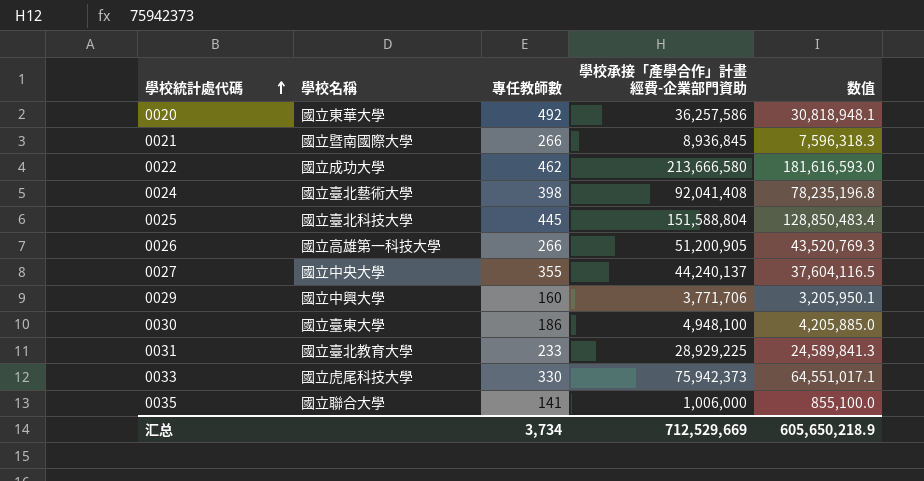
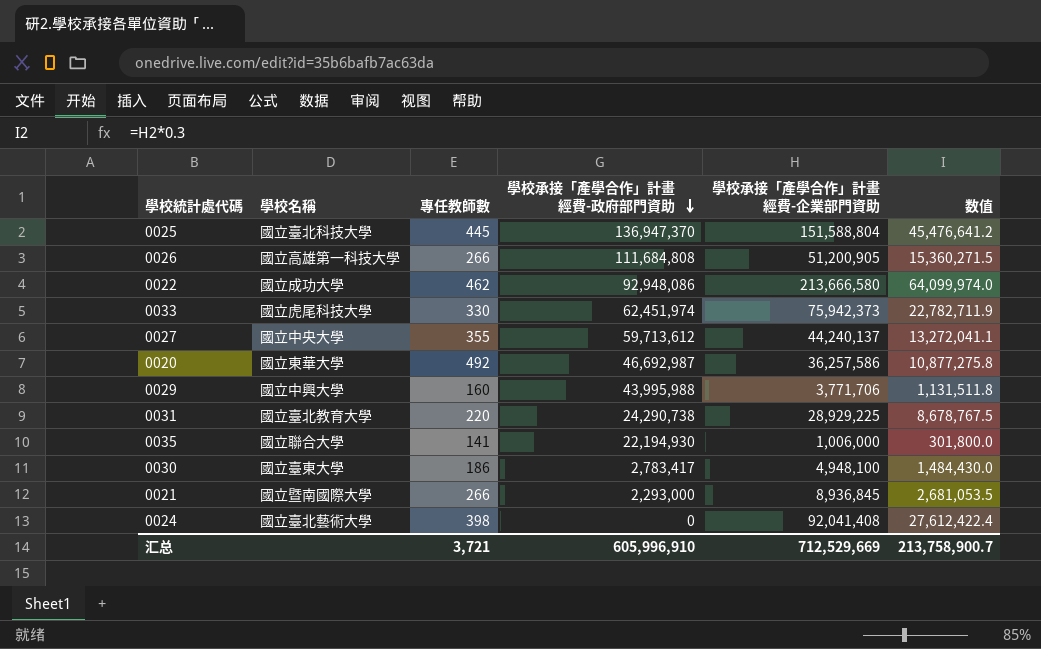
row order: 學校統計處代碼 ascending -> 學校承接「產學合作」計畫經費-政府部門資助 descending
column 學校承接「產學合作」計畫經費-政府部門資助 | position: none -> 4
column 数值 | formula: [學校承接「產學合作」計畫經費-企業部門資助] * 0.85 -> [學校承接「產學合作」計畫經費-企業部門資助] * 0.3
0031 | 專任教師數: 233 -> 220
汇总 | 專任教師數: 3,734 -> 3,721
汇总 | 数值: 605,650,218.9 -> 213,758,900.7

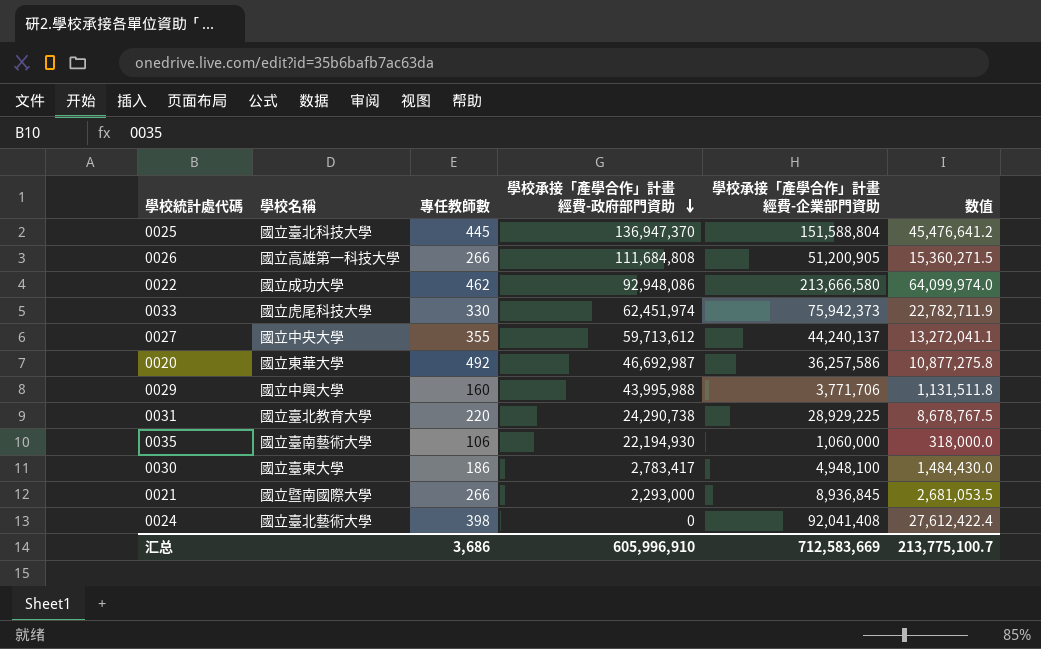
0035 | 學校名稱: 國立聯合大學 -> 國立臺南藝術大學
0035 | 專任教師數: 141 -> 106
0035 | 學校承接「產學合作」計畫經費-企業部門資助: 1,006,000 -> 1,060,000
0035 | 数值: 301,800.0 -> 318,000.0
汇总 | 專任教師數: 3,721 -> 3,686
汇总 | 學校承接「產學合作」計畫經費-企業部門資助: 712,529,669 -> 712,583,669
汇总 | 数值: 213,758,900.7 -> 213,775,100.7

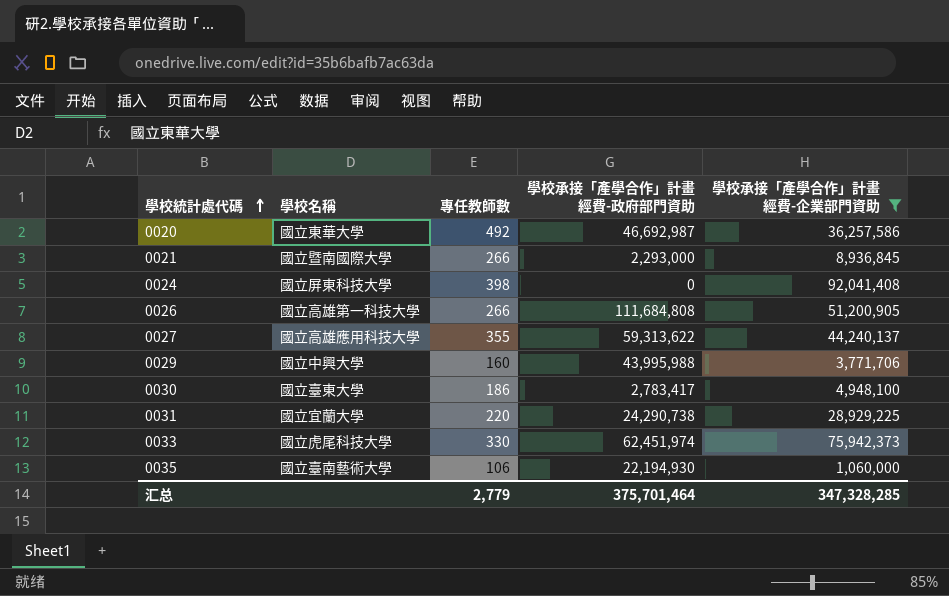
filter: none -> 學校承接「產學合作」計畫經費-企業部門資助 <= 92,041,408
row order: 學校承接「產學合作」計畫經費-政府部門資助 descending -> 學校統計處代碼 ascending
column 数值 | formula: [學校承接「產學合作」計畫經費-企業部門資助] * 0.3 -> none
0024 | 學校名稱: 國立臺北藝術大學 -> 國立屏東科技大學
0027 | 學校名稱: 國立中央大學 -> 國立高雄應用科技大學
0027 | 學校承接「產學合作」計畫經費-政府部門資助: 59,713,612 -> 59,313,622
0031 | 學校名稱: 國立臺北教育大學 -> 國立宜蘭大學
汇总 | 專任教師數: 3,686 -> 2,779
汇总 | 學校承接「產學合作」計畫經費-政府部門資助: 605,996,910 -> 375,701,464
汇总 | 學校承接「產學合作」計畫經費-企業部門資助: 712,583,669 -> 347,328,285

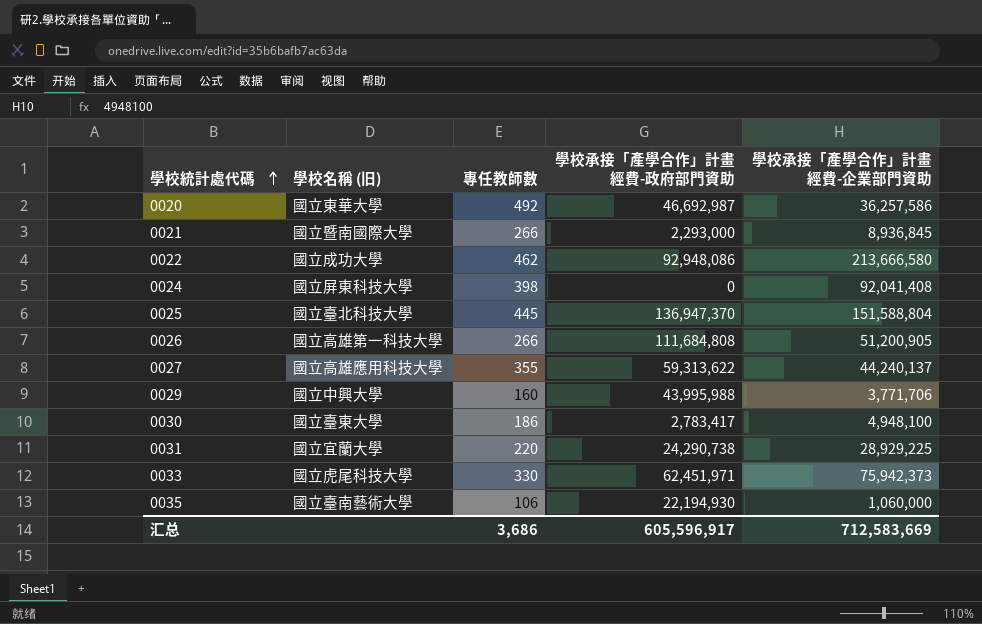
filter: 學校承接「產學合作」計畫經費-企業部門資助 <= 92,041,408 -> none
column name: 學校名稱 -> 學校名稱 (旧)
0033 | 學校承接「產學合作」計畫經費-政府部門資助: 62,451,974 -> 62,451,971
汇总 | 專任教師數: 2,779 -> 3,686
汇总 | 學校承接「產學合作」計畫經費-政府部門資助: 375,701,464 -> 605,596,917
汇总 | 學校承接「產學合作」計畫經費-企業部門資助: 347,328,285 -> 712,583,669

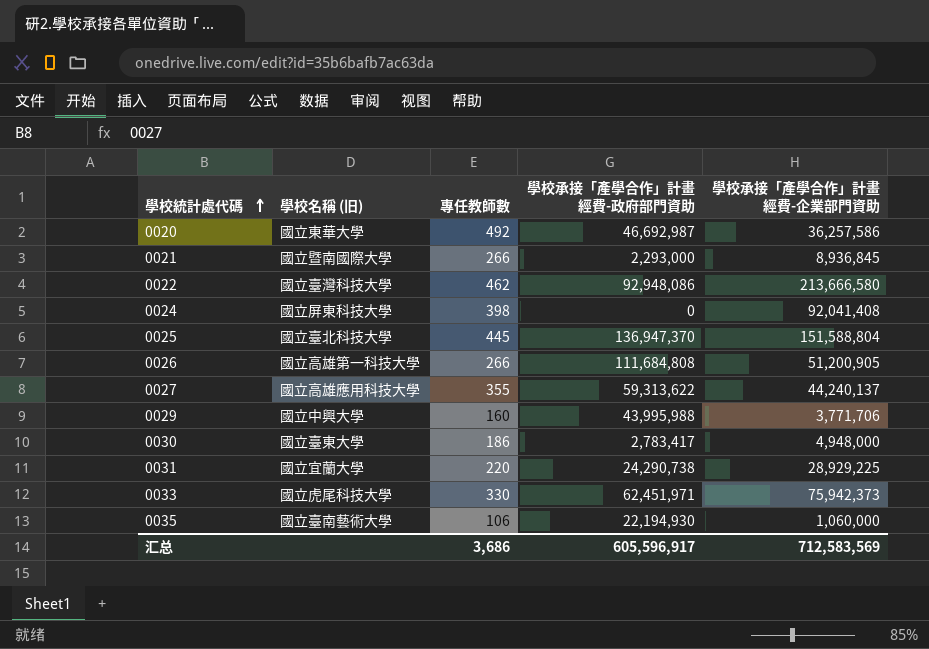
0022 | 學校名稱 (旧): 國立成功大學 -> 國立臺灣科技大學
0030 | 學校承接「產學合作」計畫經費-企業部門資助: 4,948,100 -> 4,948,000
汇总 | 學校承接「產學合作」計畫經費-企業部門資助: 712,583,669 -> 712,583,569

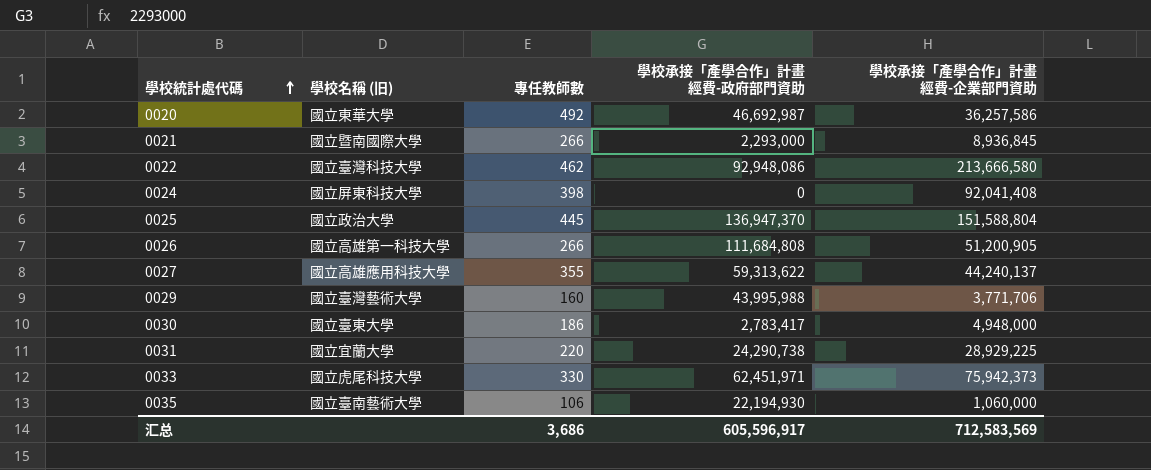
0025 | 學校名稱 (旧): 國立臺北科技大學 -> 國立政治大學
0029 | 學校名稱 (旧): 國立中興大學 -> 國立臺灣藝術大學

